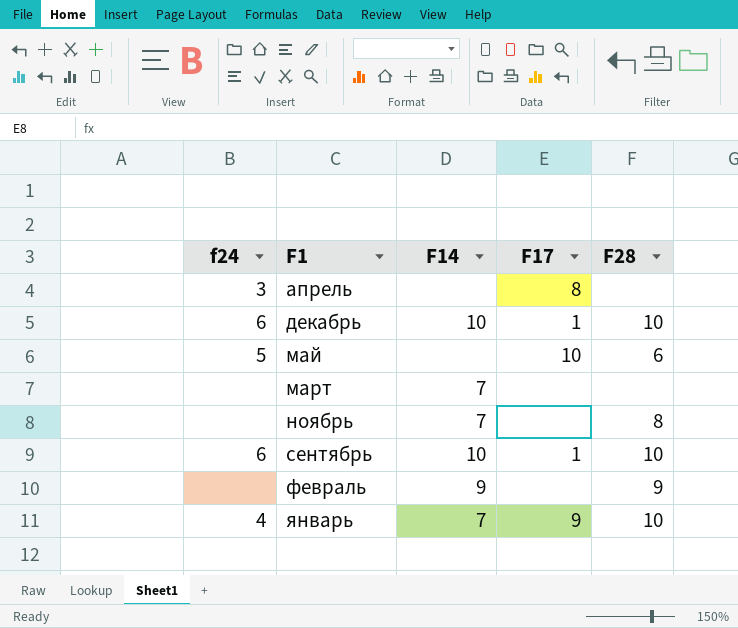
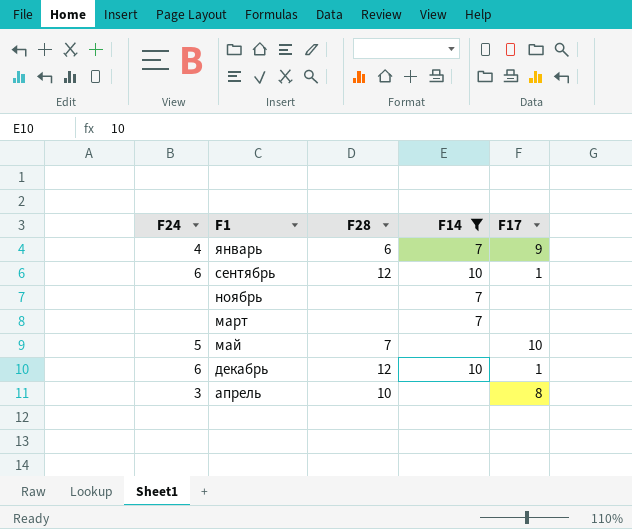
filter: none -> F14 != 9
row order: F1 ascending -> F1 descending
column name: f24 -> F24
column F28 | position: 5 -> 3
январь | F28: 10 -> 6
сентябрь | F28: 10 -> 12
ноябрь | F28: 8 -> none
май | F28: 6 -> 7
декабрь | F28: 10 -> 12
апрель | F28: none -> 10

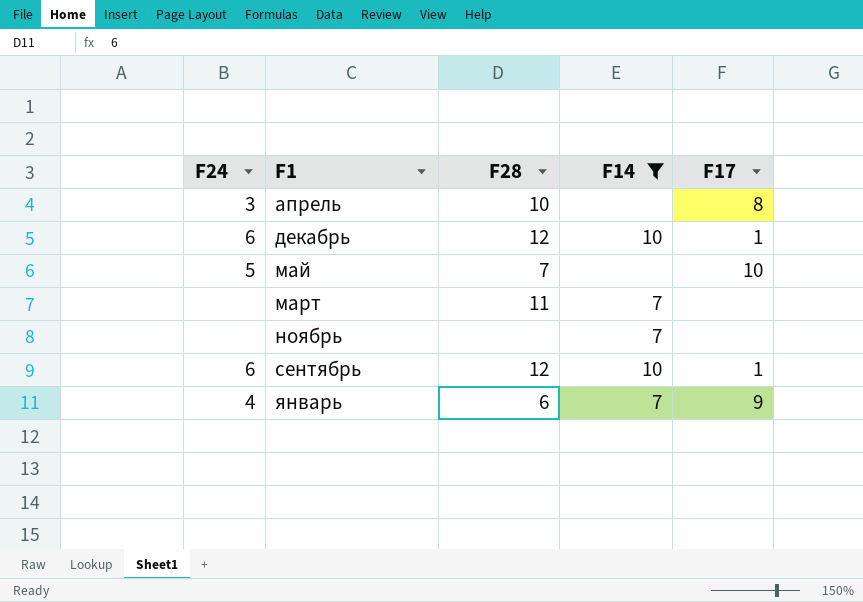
row order: F1 descending -> F1 ascending
март | F28: none -> 11

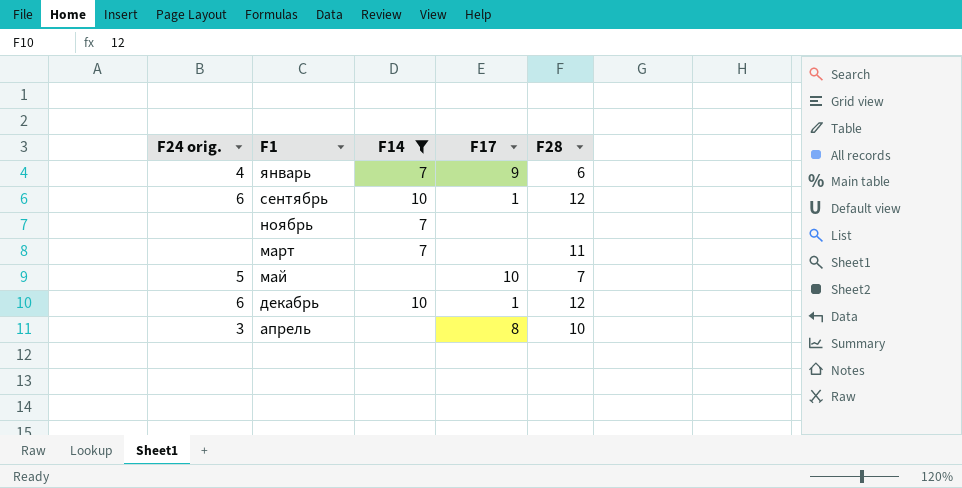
row order: F1 ascending -> F1 descending
column name: F24 -> F24 orig.
column F28 | position: 3 -> 5

